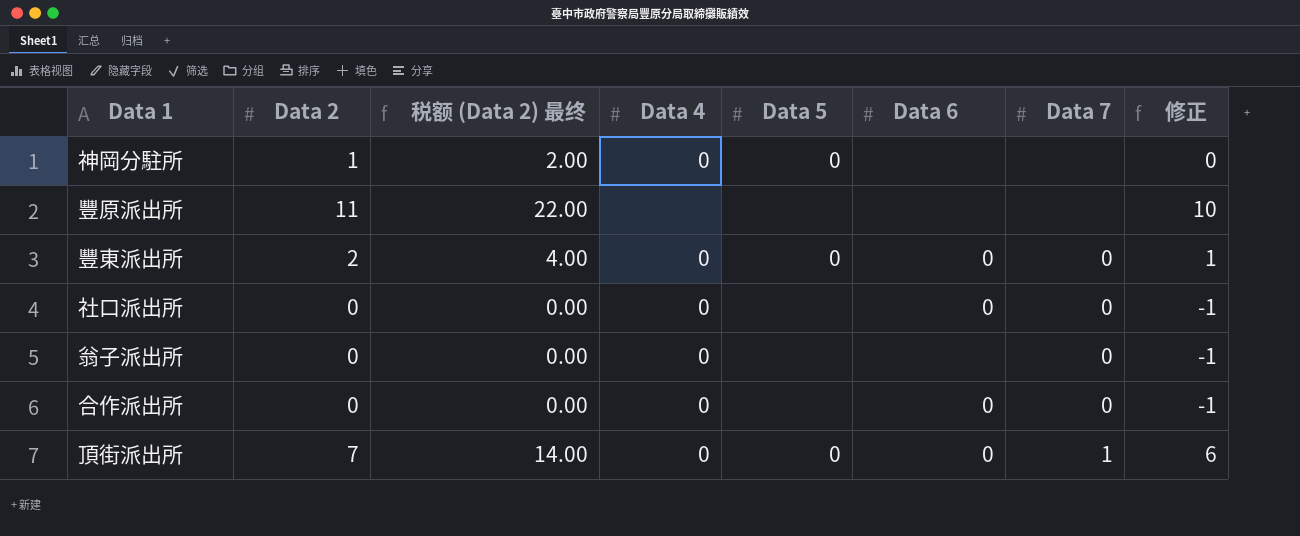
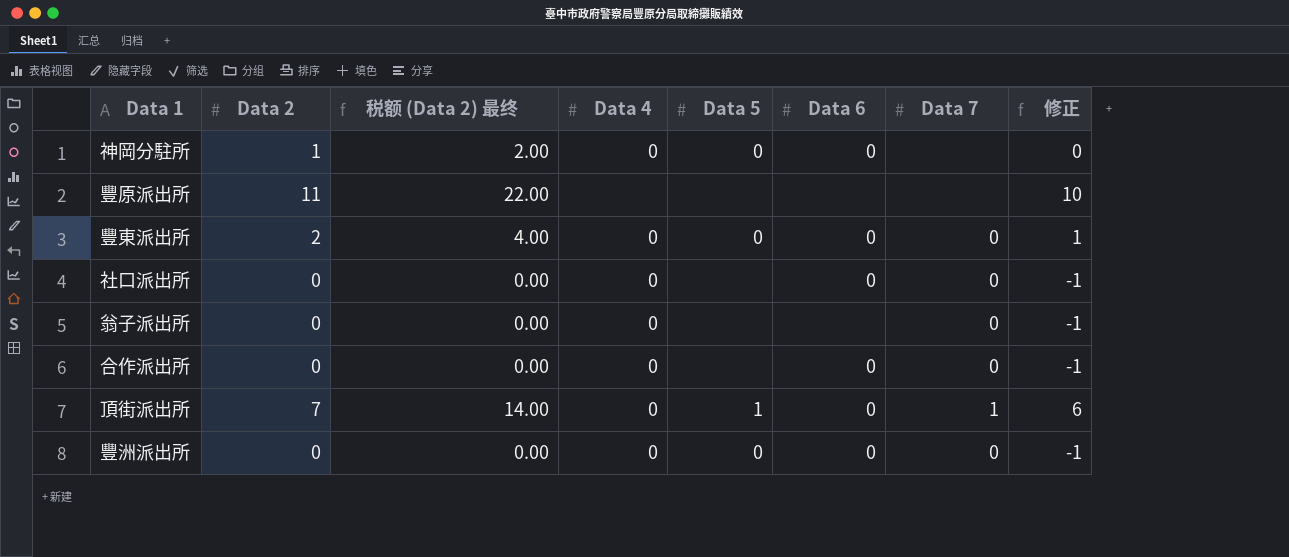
神岡分駐所 | Data 6: none -> 0
頂街派出所 | Data 5: 0 -> 1
row 豐洲派出所: none -> 0 | 0.00 | 0 | 0 | 0 | 0 | -1

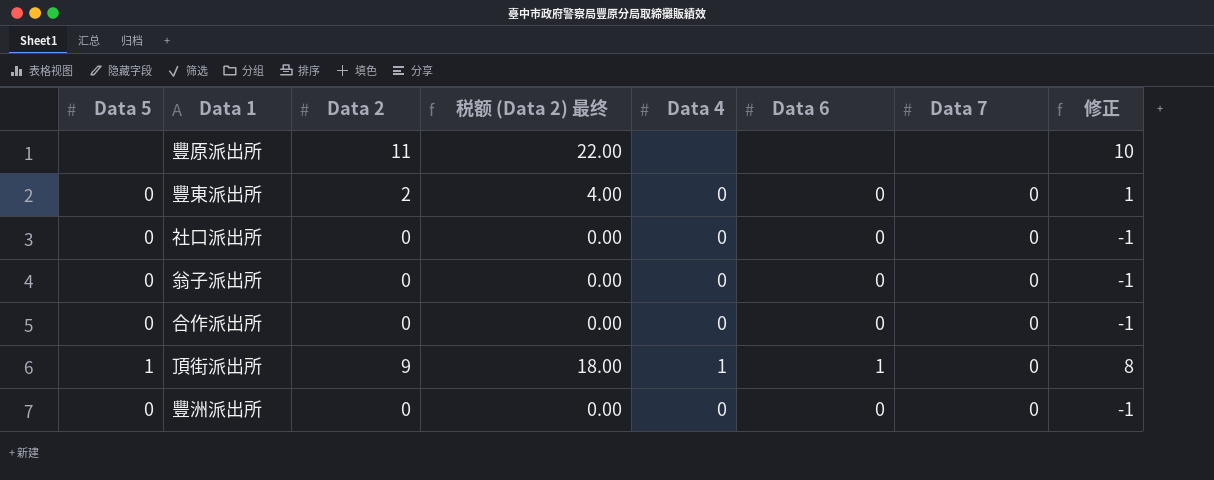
column Data 5 | position: 5 -> 1
row 神岡分駐所: 1 | 2.00 | 0 | 0 | 0 | none | 0 -> none
社口派出所 | Data 5: none -> 0
翁子派出所 | Data 5: none -> 0
翁子派出所 | Data 6: none -> 0
合作派出所 | Data 5: none -> 0
頂街派出所 | Data 2: 7 -> 9
頂街派出所 | 税额 (Data 2) 最终: 14.00 -> 18.00
頂街派出所 | Data 4: 0 -> 1
頂街派出所 | Data 6: 0 -> 1
頂街派出所 | Data 7: 1 -> 0
頂街派出所 | 修正: 6 -> 8

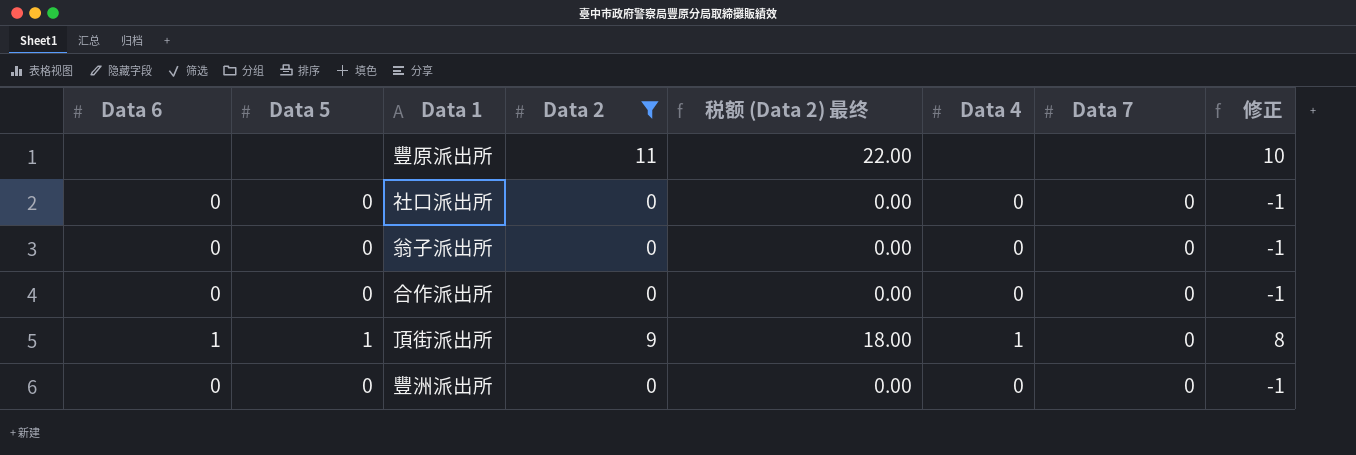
filter: none -> Data 2 != 2
column Data 6 | position: 6 -> 1

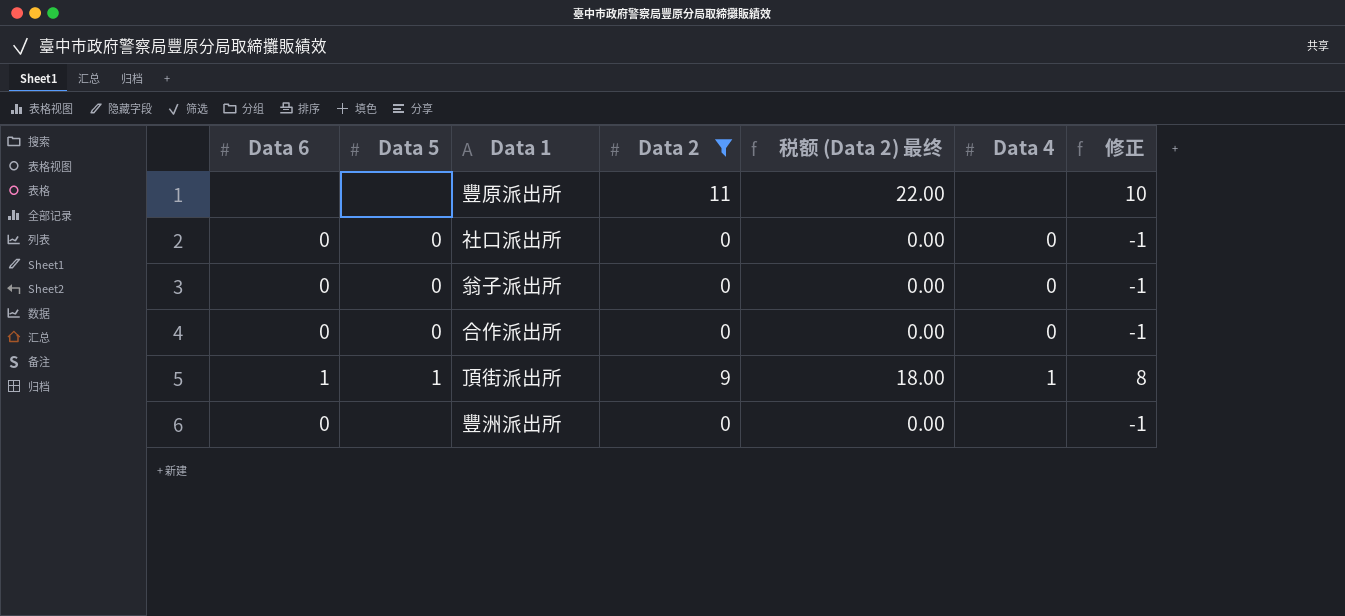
column Data 7 | position: 7 -> none
豐洲派出所 | Data 5: 0 -> none
豐洲派出所 | Data 4: 0 -> none

